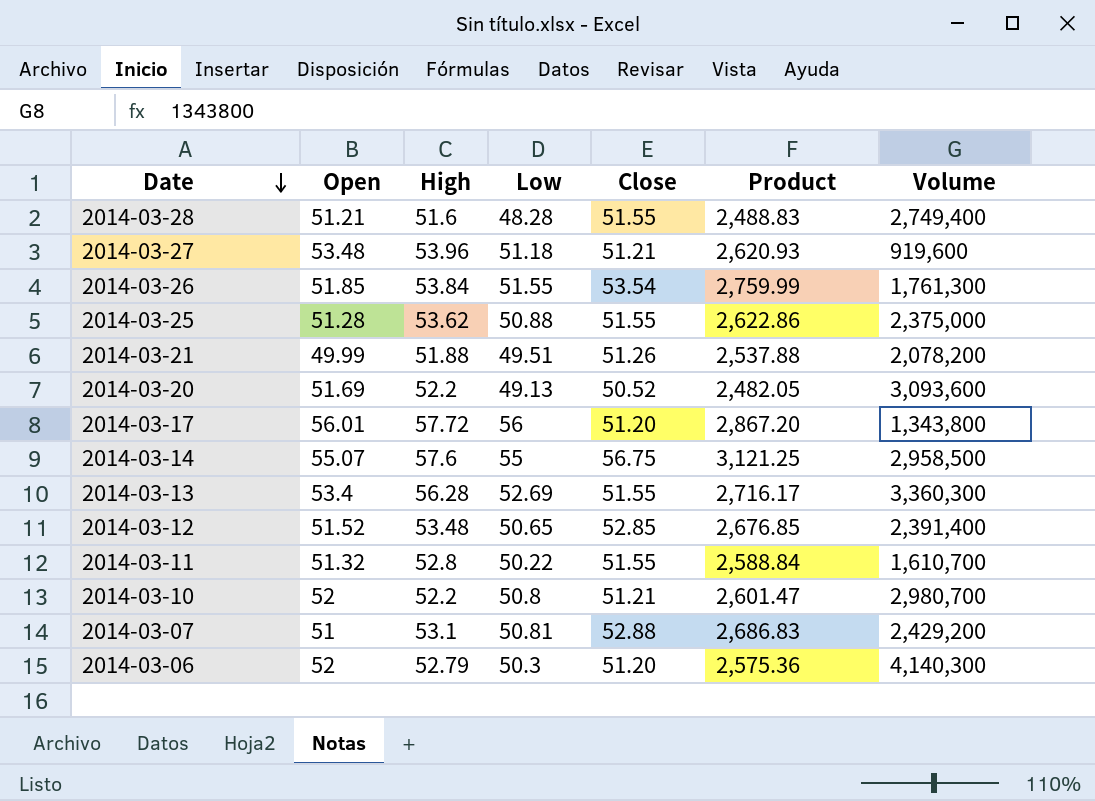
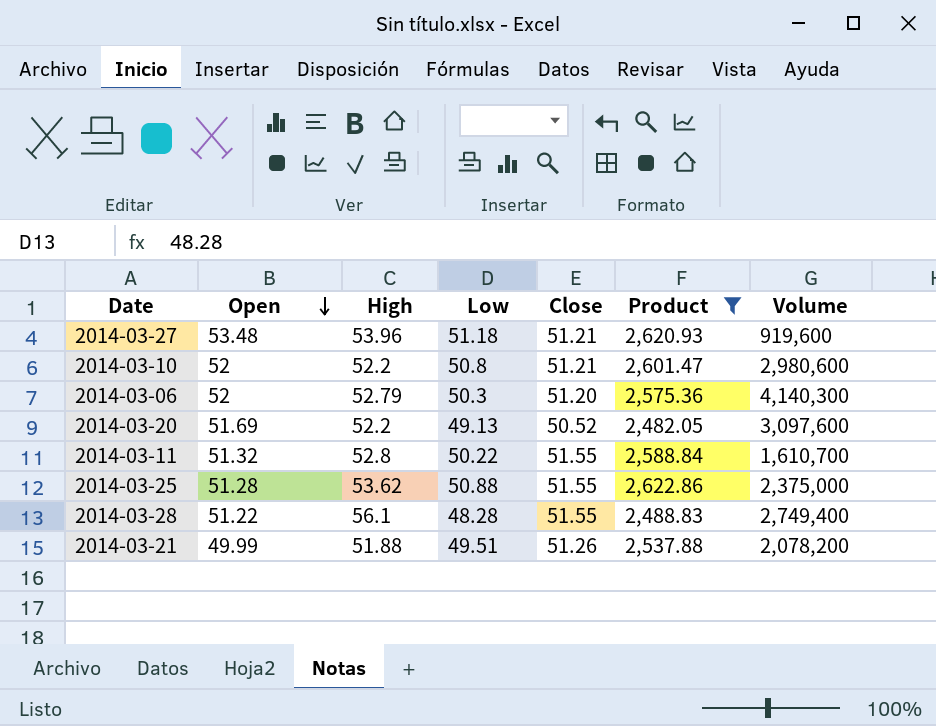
filter: none -> Product <= 2,622.86
row order: Date descending -> Open descending
2014-03-10 | Volume: 2,980,700 -> 2,980,600
2014-03-20 | Volume: 3,093,600 -> 3,097,600
2014-03-28 | Open: 51.21 -> 51.22
2014-03-28 | High: 51.6 -> 56.1

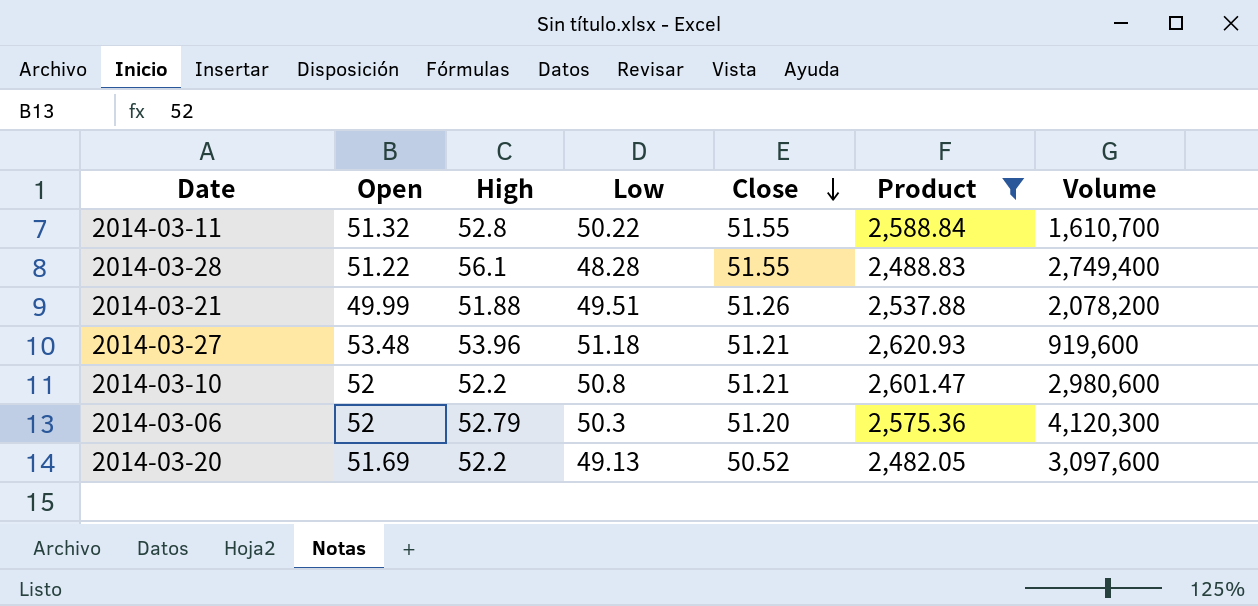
row order: Open descending -> Close descending
row 2014-03-25: 51.28 | 53.62 | 50.88 | 51.55 | 2,622.86 | 2,375,000 -> none
2014-03-06 | Volume: 4,140,300 -> 4,120,300

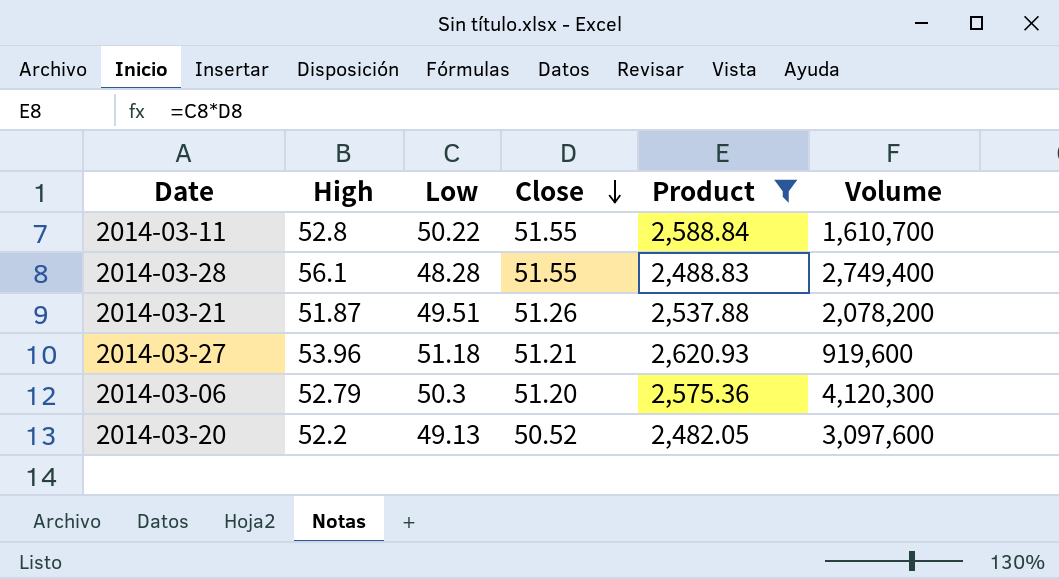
column Open | position: 2 -> none
row 2014-03-10: 52 | 52.2 | 50.8 | 51.21 | 2,601.47 | 2,980,600 -> none
2014-03-21 | High: 51.88 -> 51.87

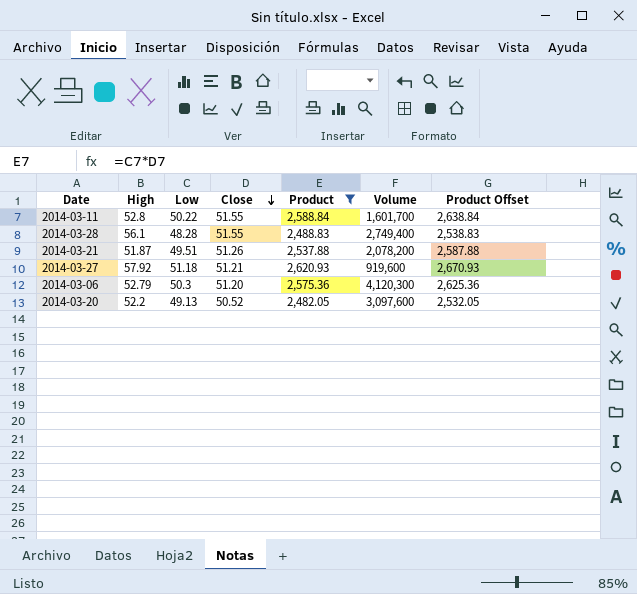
column Product Offset | formula: none -> [Product] + 50
2014-03-11 | Volume: 1,610,700 -> 1,601,700
2014-03-27 | High: 53.96 -> 57.92

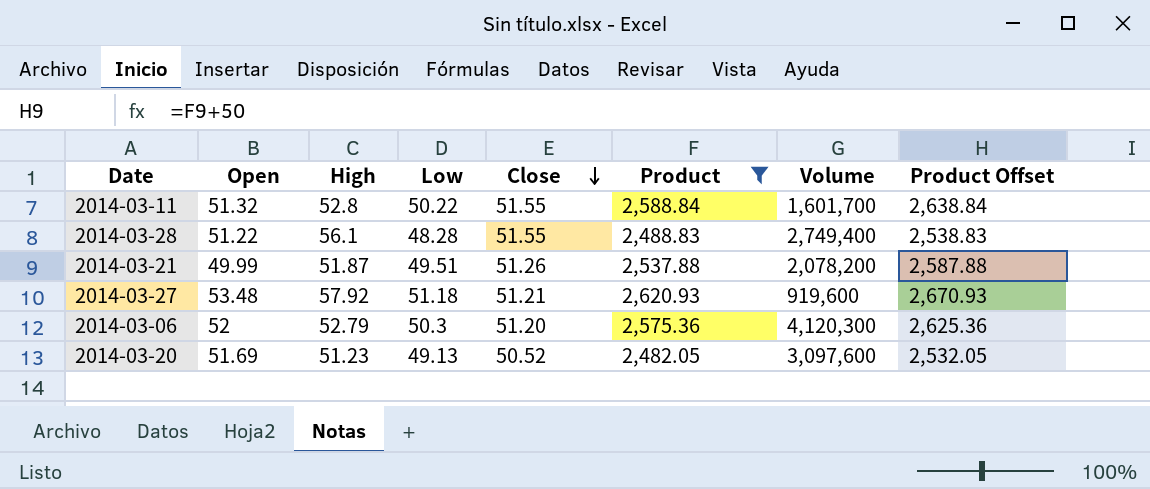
column Open | position: none -> 2
2014-03-20 | High: 52.2 -> 51.23

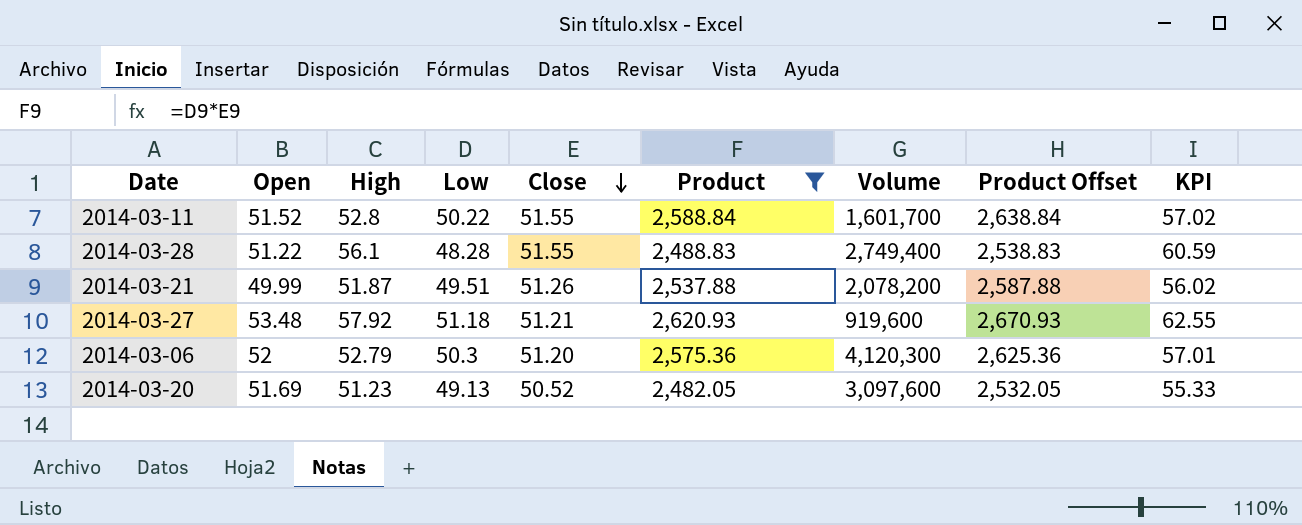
column KPI | formula: none -> [High] * 1.08
2014-03-11 | Open: 51.32 -> 51.52

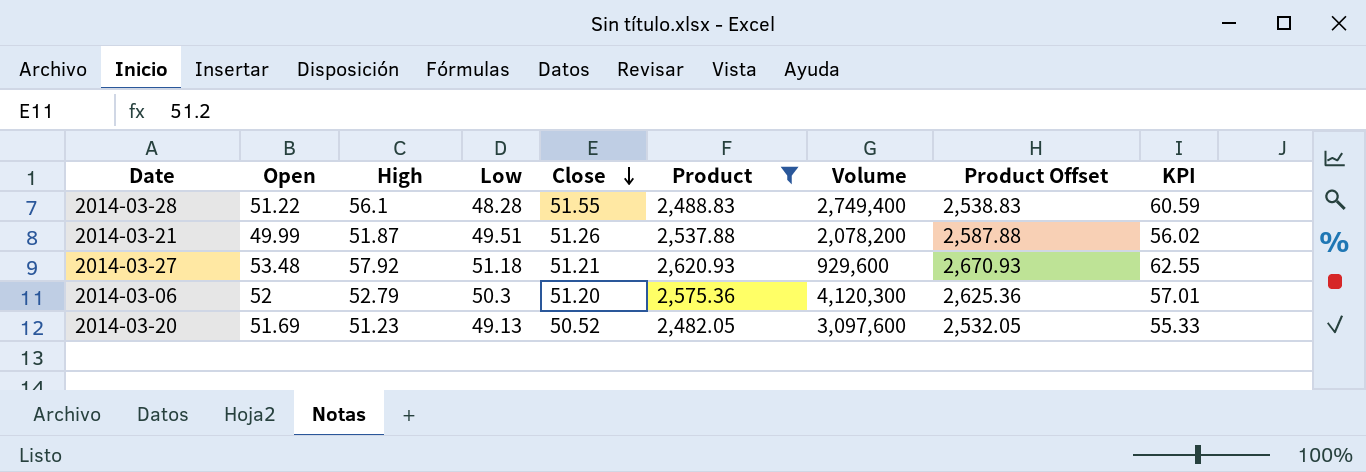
row 2014-03-11: 51.52 | 52.8 | 50.22 | 51.55 | 2,588.84 | 1,601,700 | 2,638.84 | 57.02 -> none
2014-03-27 | Volume: 919,600 -> 929,600

